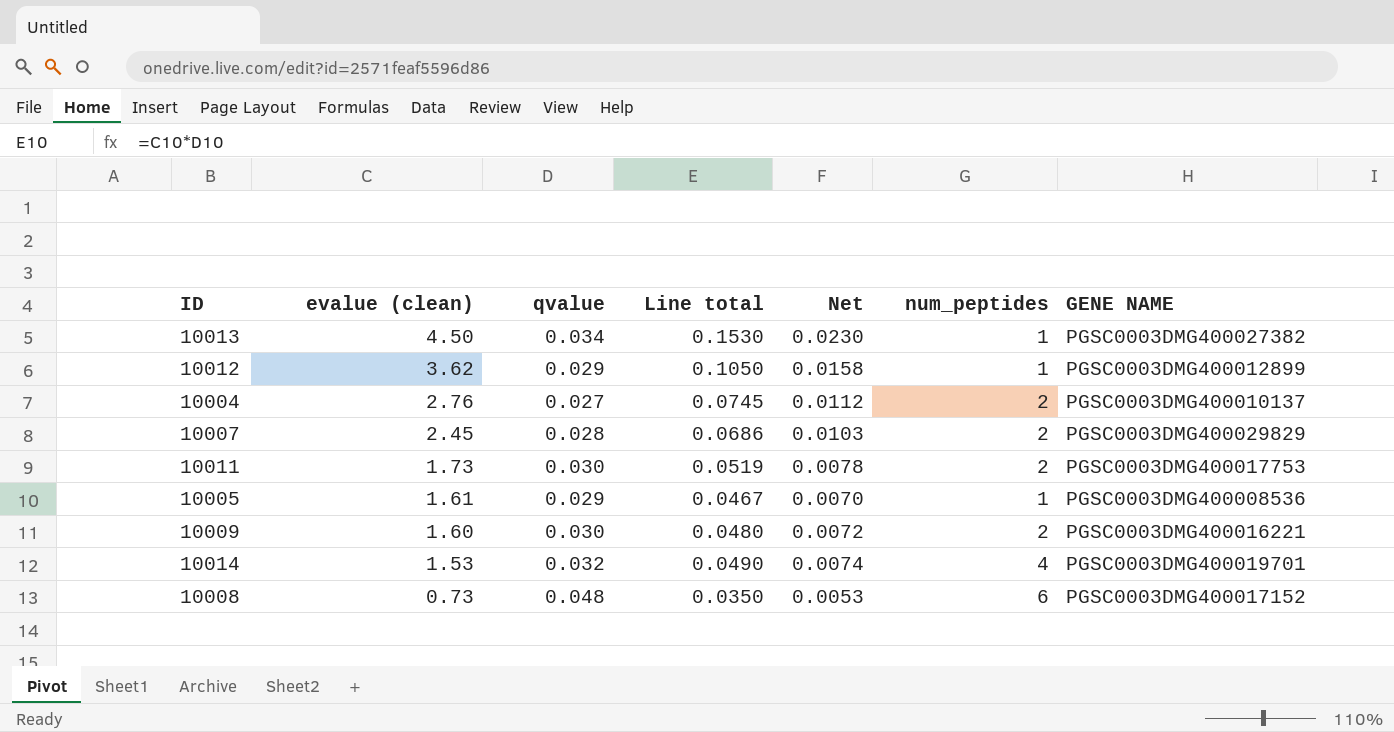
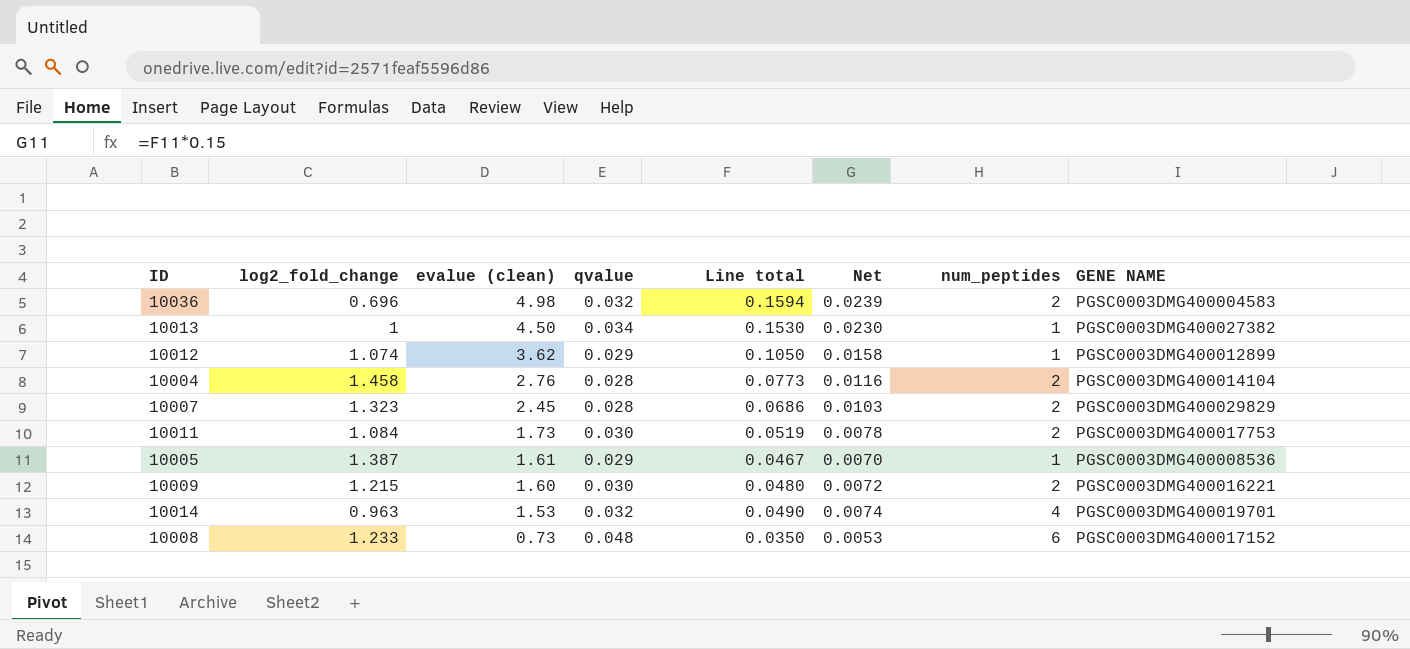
column log2_fold_change | position: none -> 2
row 10036: none -> 0.696 | 4.98 | 0.032 | 0.1594 | 0.0239 | 2 | PGSC0003DMG400004583
10004 | qvalue: 0.027 -> 0.028
10004 | Line total: 0.0745 -> 0.0773
10004 | Net: 0.0112 -> 0.0116
10004 | GENE NAME: PGSC0003DMG400010137 -> PGSC0003DMG400014104

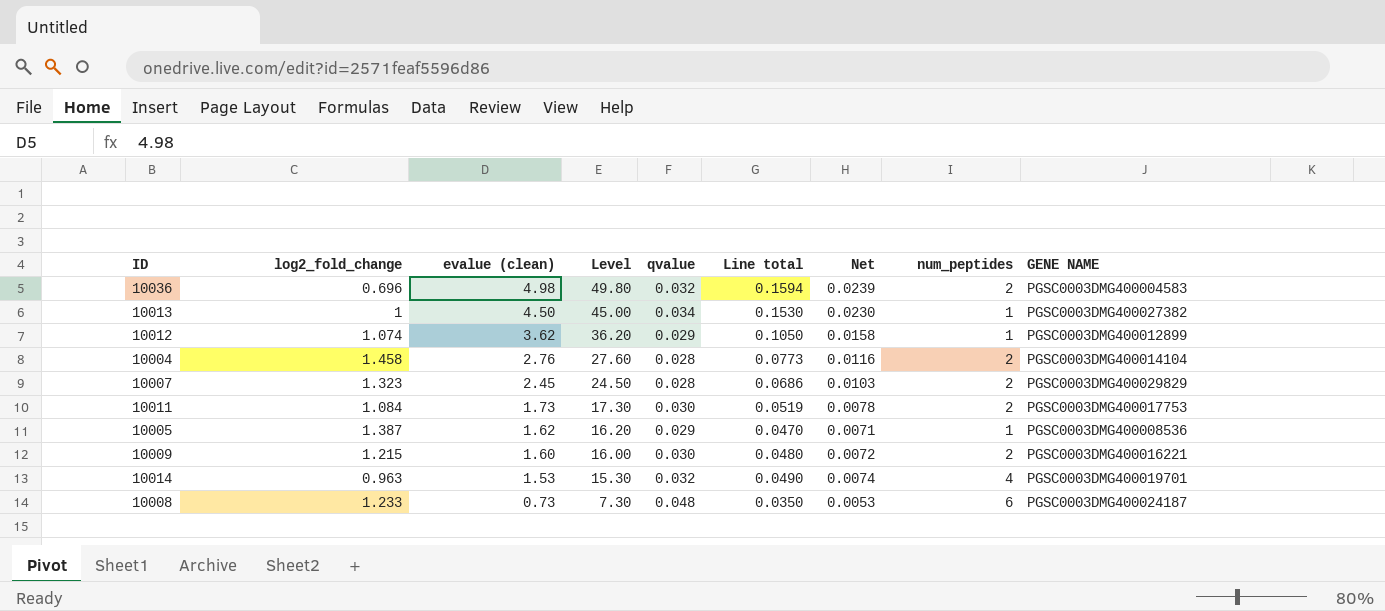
column Level | formula: none -> [evalue (clean)] * 10
10005 | evalue (clean): 1.61 -> 1.62
10005 | Line total: 0.0467 -> 0.0470
10005 | Net: 0.0070 -> 0.0071
10008 | GENE NAME: PGSC0003DMG400017152 -> PGSC0003DMG400024187

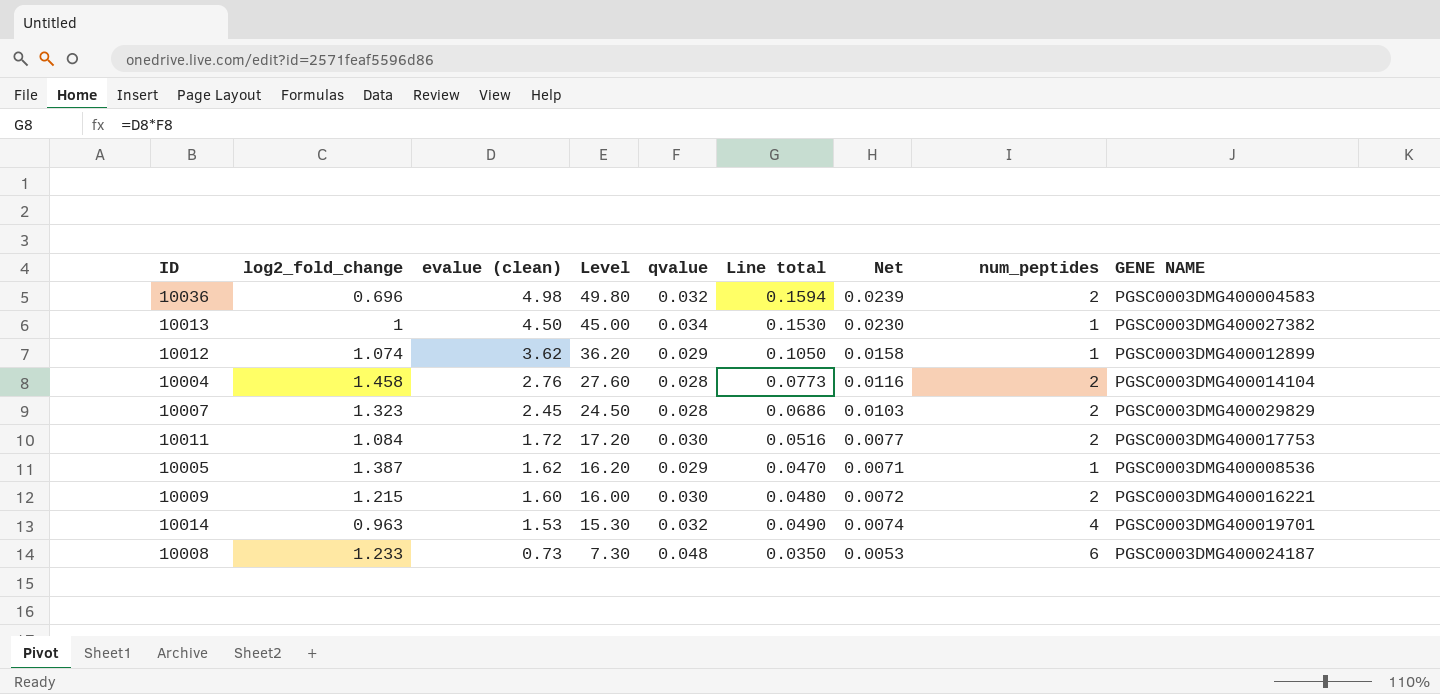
10011 | evalue (clean): 1.73 -> 1.72
10011 | Level: 17.30 -> 17.20
10011 | Line total: 0.0519 -> 0.0516
10011 | Net: 0.0078 -> 0.0077

